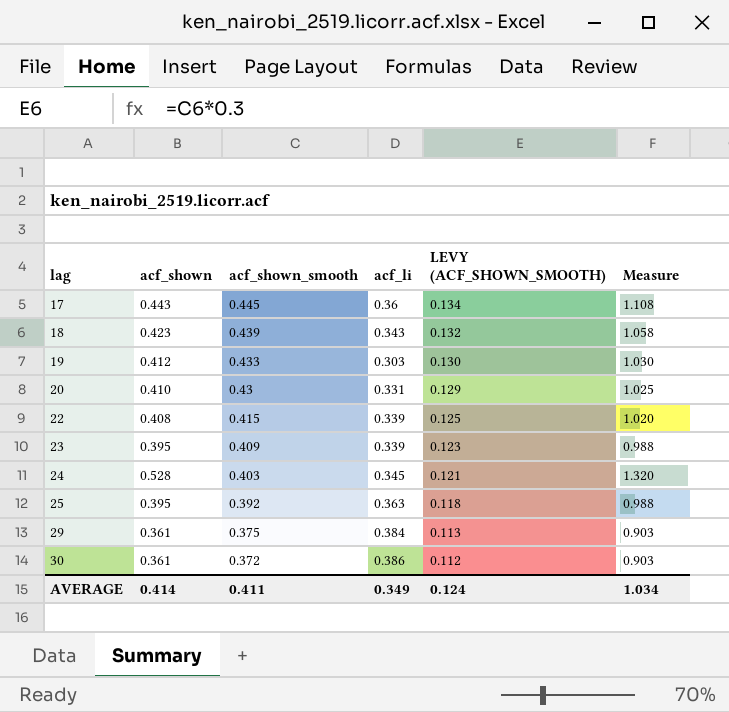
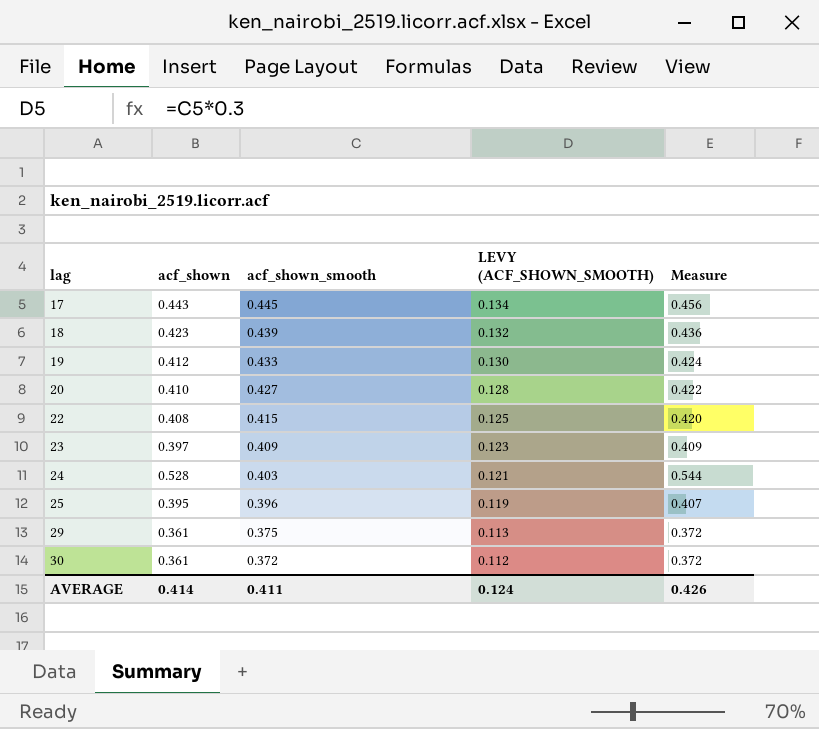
column acf_li | position: 4 -> none
column Measure | formula: [acf_shown] * 2.5 -> [acf_shown] * 1.03
20 | acf_shown_smooth: 0.43 -> 0.427
20 | LEVY (ACF_SHOWN_SMOOTH): 0.129 -> 0.128
23 | acf_shown: 0.395 -> 0.397
25 | acf_shown_smooth: 0.392 -> 0.396
25 | LEVY (ACF_SHOWN_SMOOTH): 0.118 -> 0.119
AVERAGE | Measure: 1.034 -> 0.426

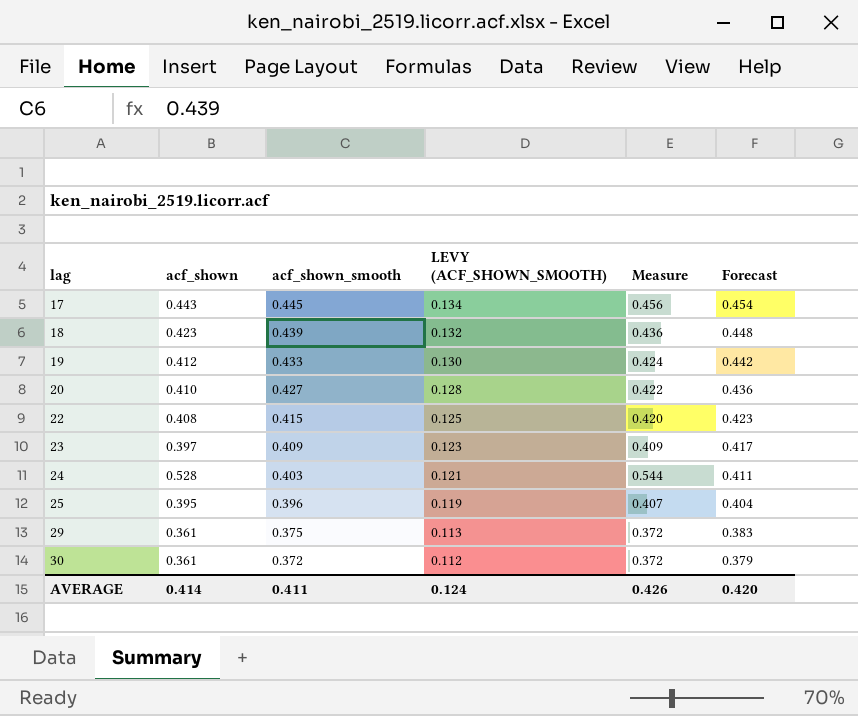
column Forecast | formula: none -> [acf_shown_smooth] * 1.02

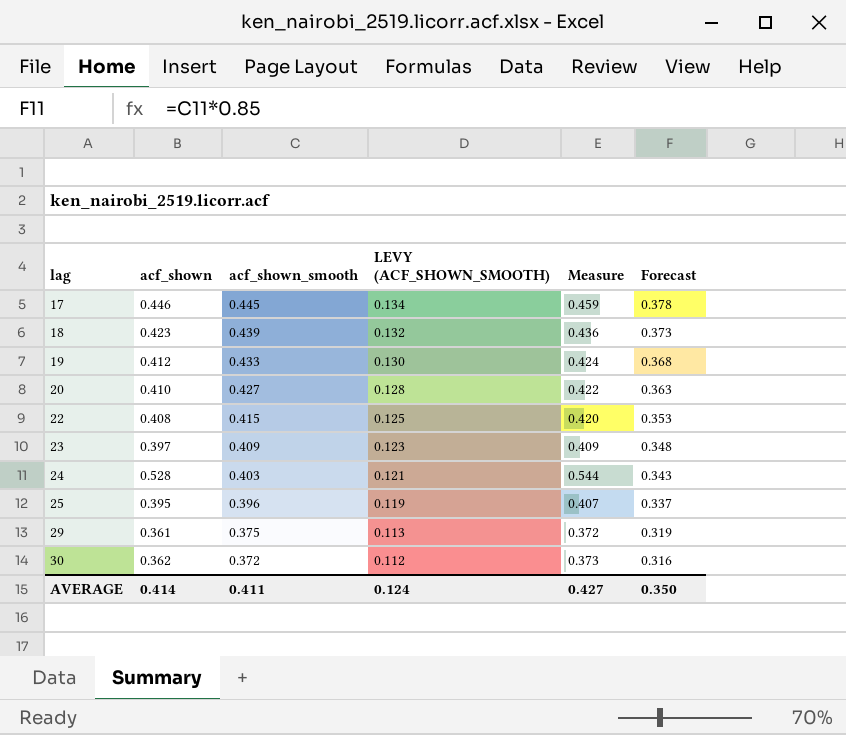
column Forecast | formula: [acf_shown_smooth] * 1.02 -> [acf_shown_smooth] * 0.85
17 | acf_shown: 0.443 -> 0.446
17 | Measure: 0.456 -> 0.459
30 | acf_shown: 0.361 -> 0.362
30 | Measure: 0.372 -> 0.373
AVERAGE | Measure: 0.426 -> 0.427
AVERAGE | Forecast: 0.420 -> 0.350

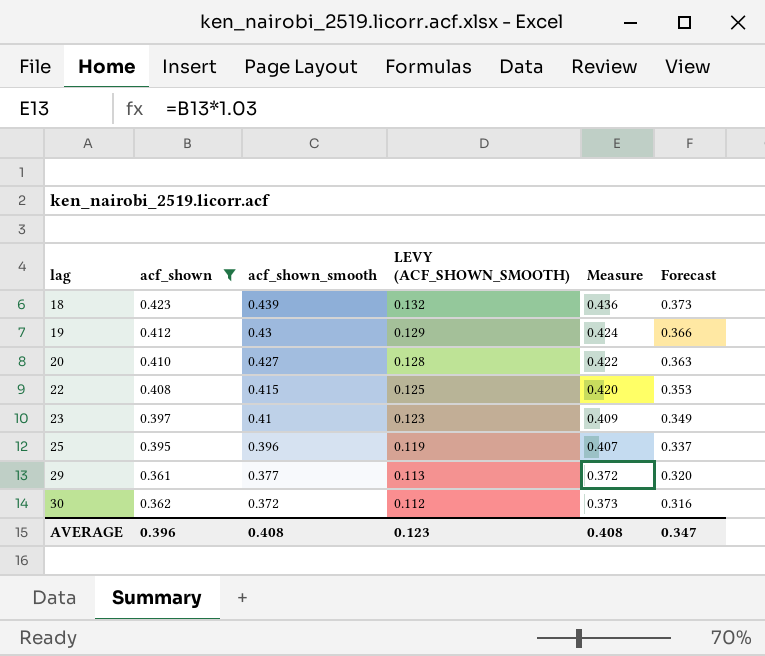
filter: none -> acf_shown <= 0.423
19 | acf_shown_smooth: 0.433 -> 0.43
19 | LEVY (ACF_SHOWN_SMOOTH): 0.130 -> 0.129
19 | Forecast: 0.368 -> 0.366
23 | acf_shown_smooth: 0.409 -> 0.41
23 | Forecast: 0.348 -> 0.349
29 | acf_shown_smooth: 0.375 -> 0.377
29 | Forecast: 0.319 -> 0.320
AVERAGE | acf_shown: 0.414 -> 0.396
AVERAGE | acf_shown_smooth: 0.411 -> 0.408
AVERAGE | LEVY (ACF_SHOWN_SMOOTH): 0.124 -> 0.123
AVERAGE | Measure: 0.427 -> 0.408
AVERAGE | Forecast: 0.350 -> 0.347

